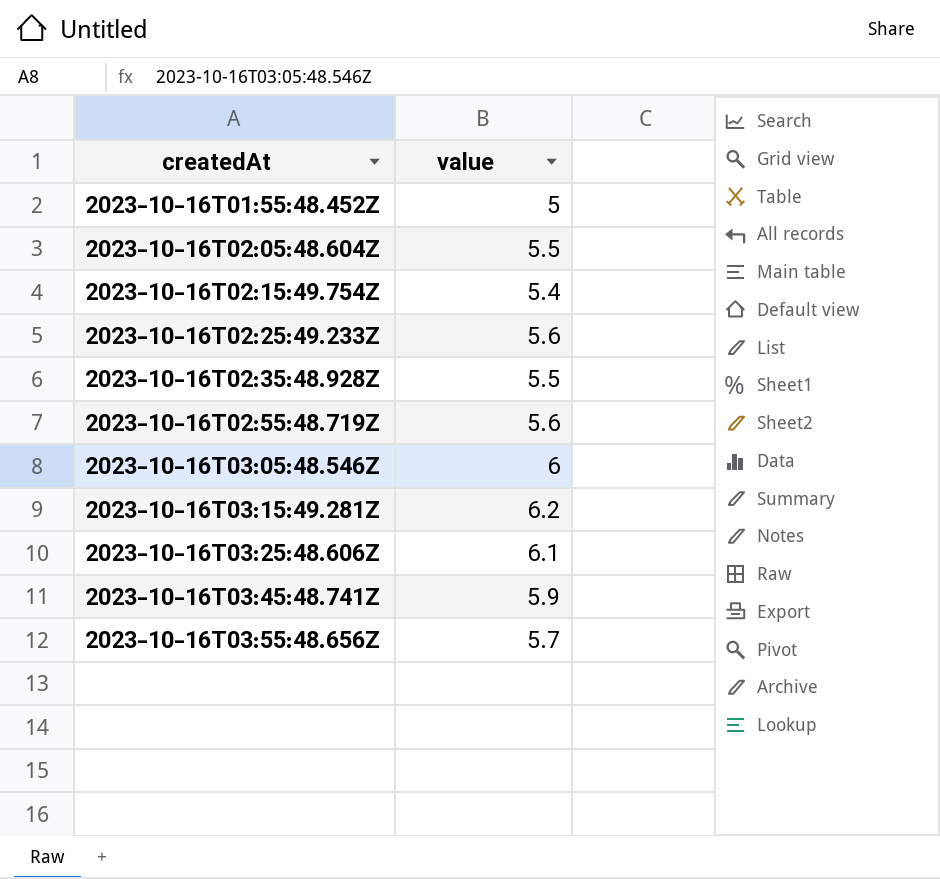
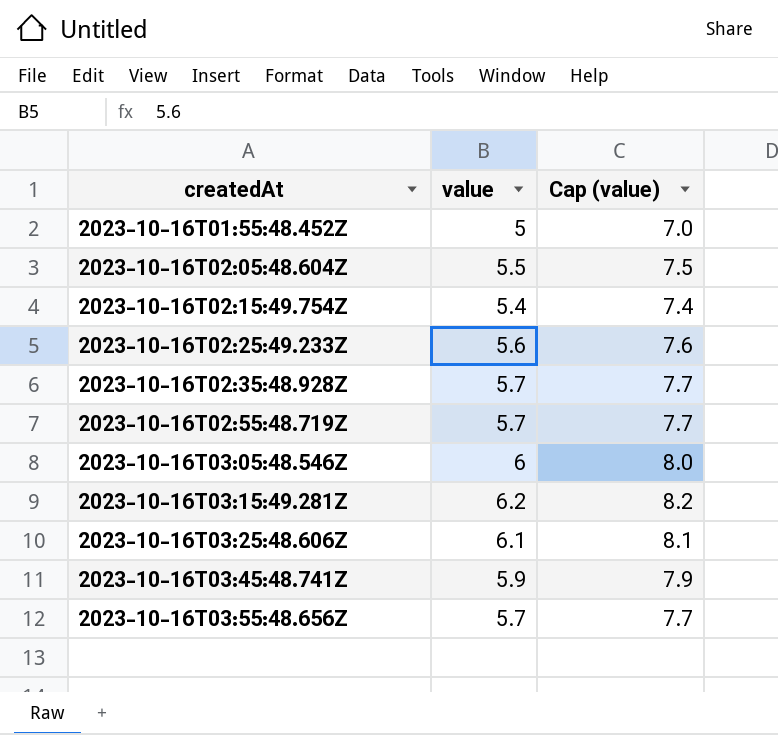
column Cap (value) | formula: none -> [value] + 2
2023-10-16T02:35:48.928Z | value: 5.5 -> 5.7
2023-10-16T02:55:48.719Z | value: 5.6 -> 5.7

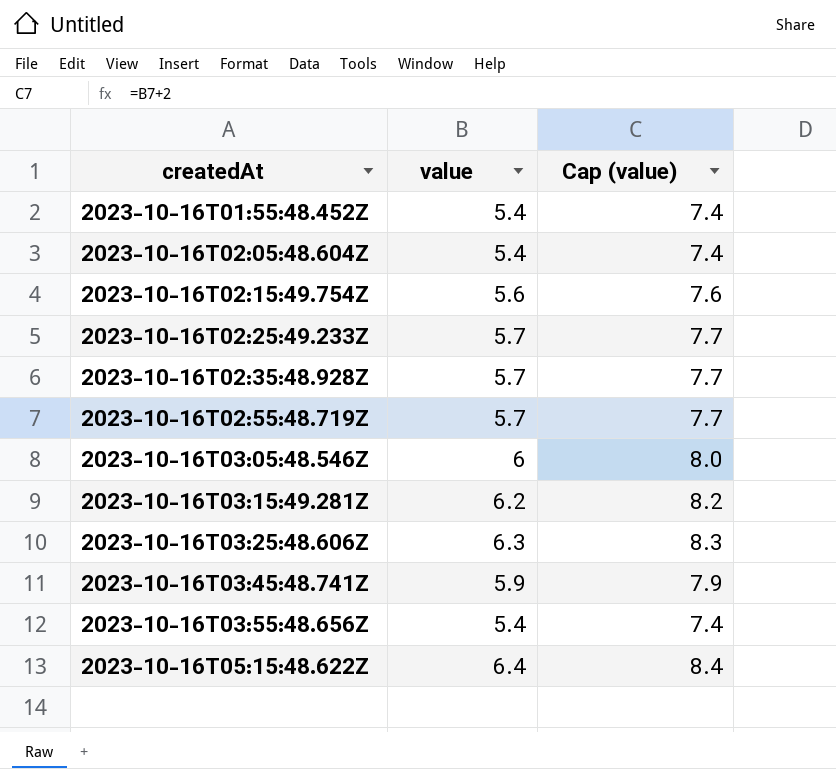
2023-10-16T01:55:48.452Z | value: 5 -> 5.4
2023-10-16T01:55:48.452Z | Cap (value): 7.0 -> 7.4
2023-10-16T02:05:48.604Z | value: 5.5 -> 5.4
2023-10-16T02:05:48.604Z | Cap (value): 7.5 -> 7.4
2023-10-16T02:15:49.754Z | value: 5.4 -> 5.6
2023-10-16T02:15:49.754Z | Cap (value): 7.4 -> 7.6
2023-10-16T02:25:49.233Z | value: 5.6 -> 5.7
2023-10-16T02:25:49.233Z | Cap (value): 7.6 -> 7.7
2023-10-16T03:25:48.606Z | value: 6.1 -> 6.3
2023-10-16T03:25:48.606Z | Cap (value): 8.1 -> 8.3
2023-10-16T03:55:48.656Z | value: 5.7 -> 5.4
2023-10-16T03:55:48.656Z | Cap (value): 7.7 -> 7.4
row 2023-10-16T05:15:48.622Z: none -> 6.4 | 8.4

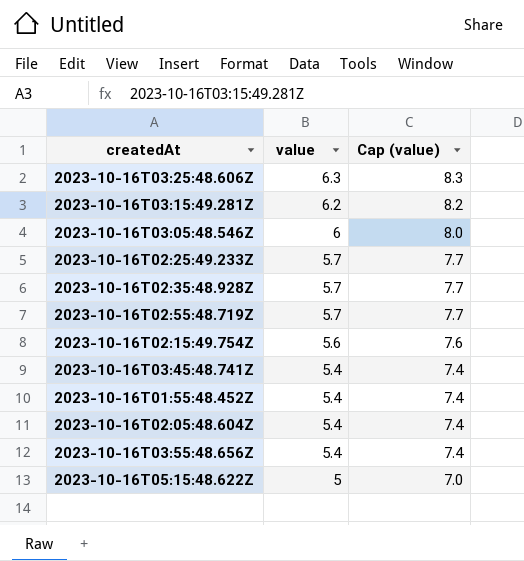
row order: createdAt ascending -> value descending
2023-10-16T03:45:48.741Z | value: 5.9 -> 5.4
2023-10-16T03:45:48.741Z | Cap (value): 7.9 -> 7.4
2023-10-16T05:15:48.622Z | value: 6.4 -> 5
2023-10-16T05:15:48.622Z | Cap (value): 8.4 -> 7.0

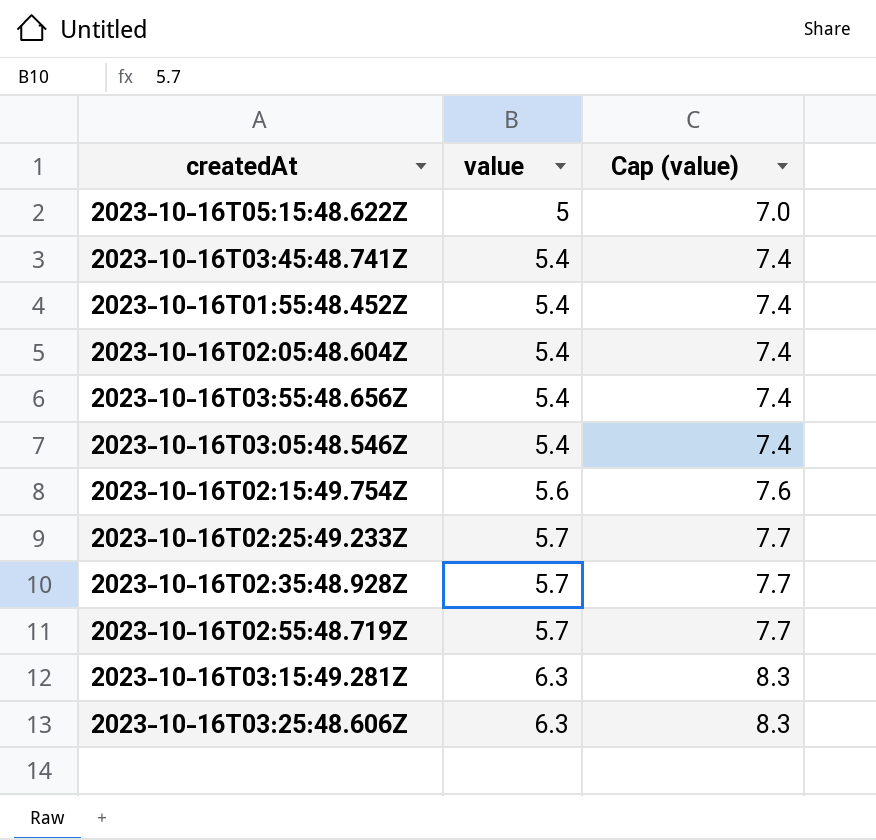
row order: value descending -> value ascending
2023-10-16T03:05:48.546Z | value: 6 -> 5.4
2023-10-16T03:05:48.546Z | Cap (value): 8.0 -> 7.4
2023-10-16T03:15:49.281Z | value: 6.2 -> 6.3
2023-10-16T03:15:49.281Z | Cap (value): 8.2 -> 8.3

